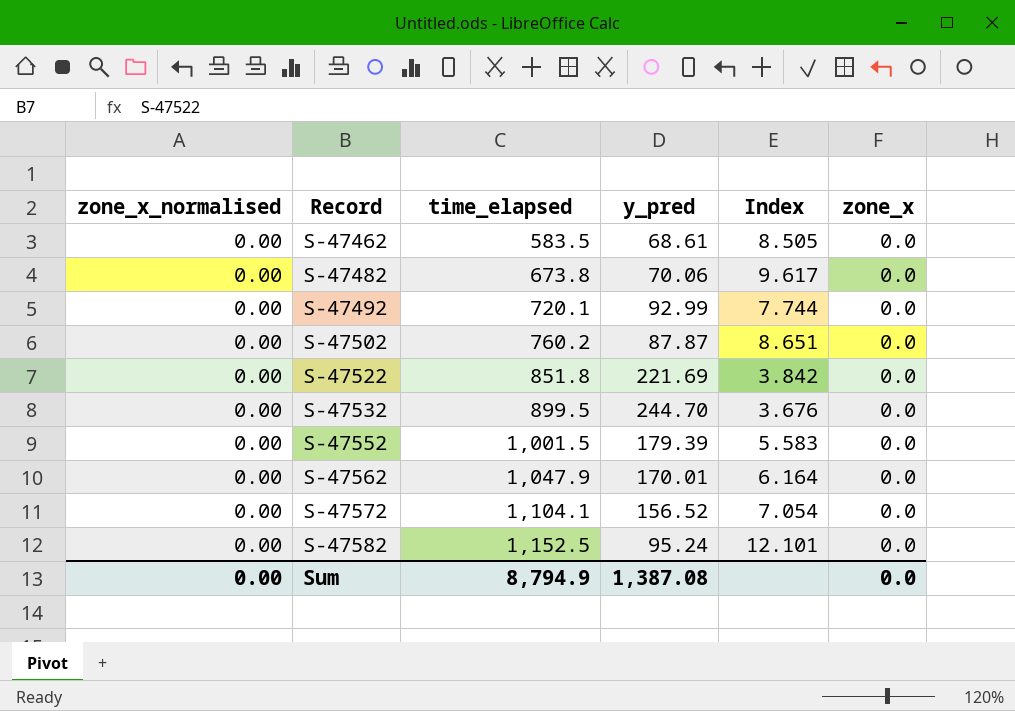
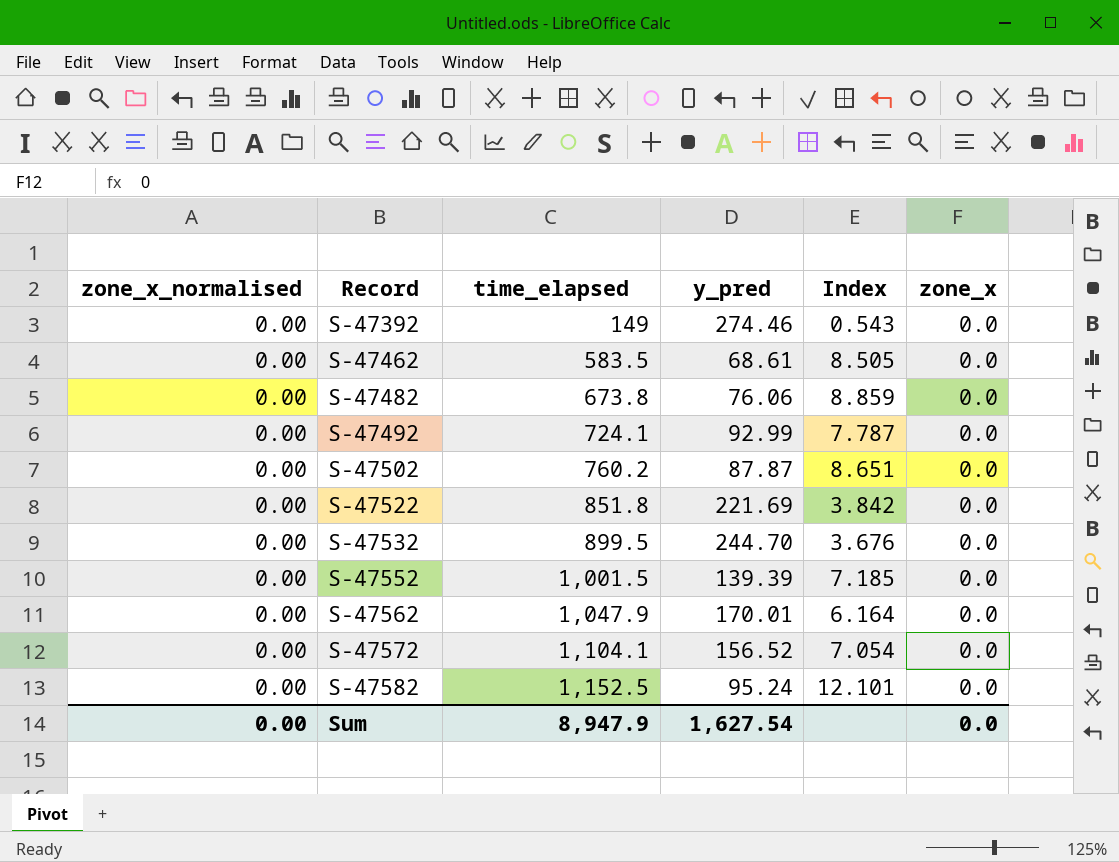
row S-47392: none -> 0.00 | 149 | 274.46 | 0.543 | 0.0
S-47482 | y_pred: 70.06 -> 76.06
S-47482 | Index: 9.617 -> 8.859
S-47492 | time_elapsed: 720.1 -> 724.1
S-47492 | Index: 7.744 -> 7.787
S-47552 | y_pred: 179.39 -> 139.39
S-47552 | Index: 5.583 -> 7.185
Sum | time_elapsed: 8,794.9 -> 8,947.9
Sum | y_pred: 1,387.08 -> 1,627.54

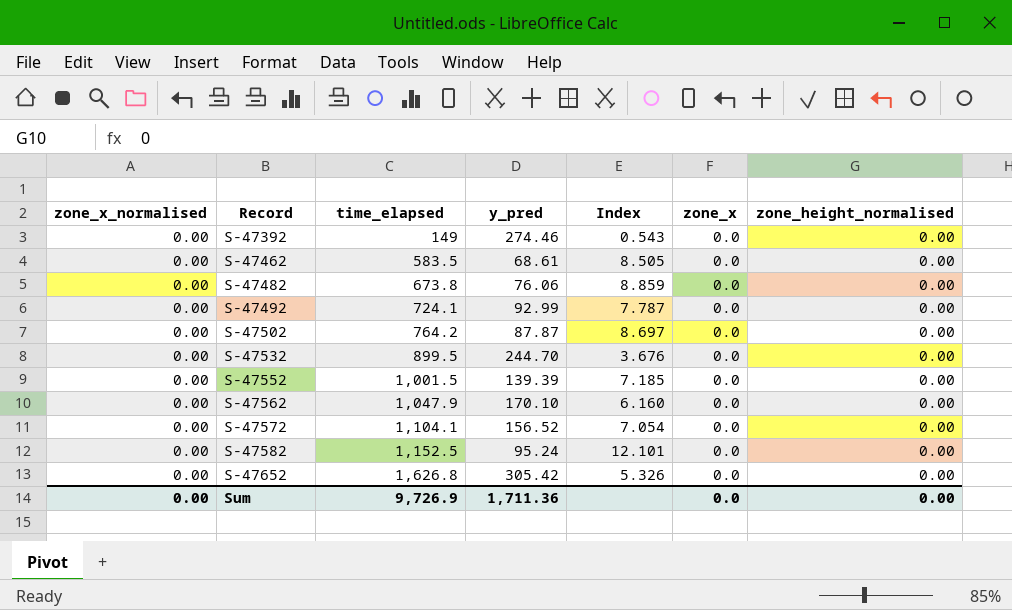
column zone_height_normalised | position: none -> 7
row S-47522: 0.00 | 851.8 | 221.69 | 3.842 | 0.0 -> none
S-47502 | time_elapsed: 760.2 -> 764.2
S-47502 | Index: 8.651 -> 8.697
S-47562 | y_pred: 170.01 -> 170.10
S-47562 | Index: 6.164 -> 6.160
row S-47652: none -> 0.00 | 1,626.8 | 305.42 | 5.326 | 0.0 | 0.00
Sum | time_elapsed: 8,947.9 -> 9,726.9
Sum | y_pred: 1,627.54 -> 1,711.36

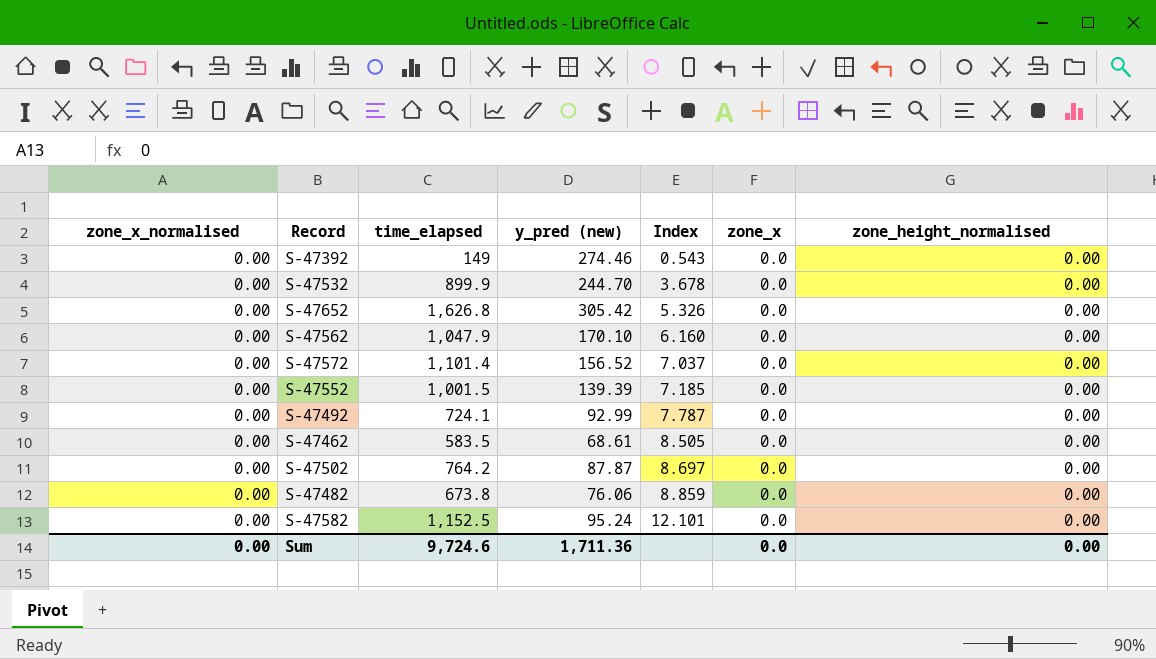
row order: Record ascending -> Index ascending
column name: y_pred -> y_pred (new)
S-47532 | time_elapsed: 899.5 -> 899.9
S-47532 | Index: 3.676 -> 3.678
S-47572 | time_elapsed: 1,104.1 -> 1,101.4
S-47572 | Index: 7.054 -> 7.037
Sum | time_elapsed: 9,726.9 -> 9,724.6

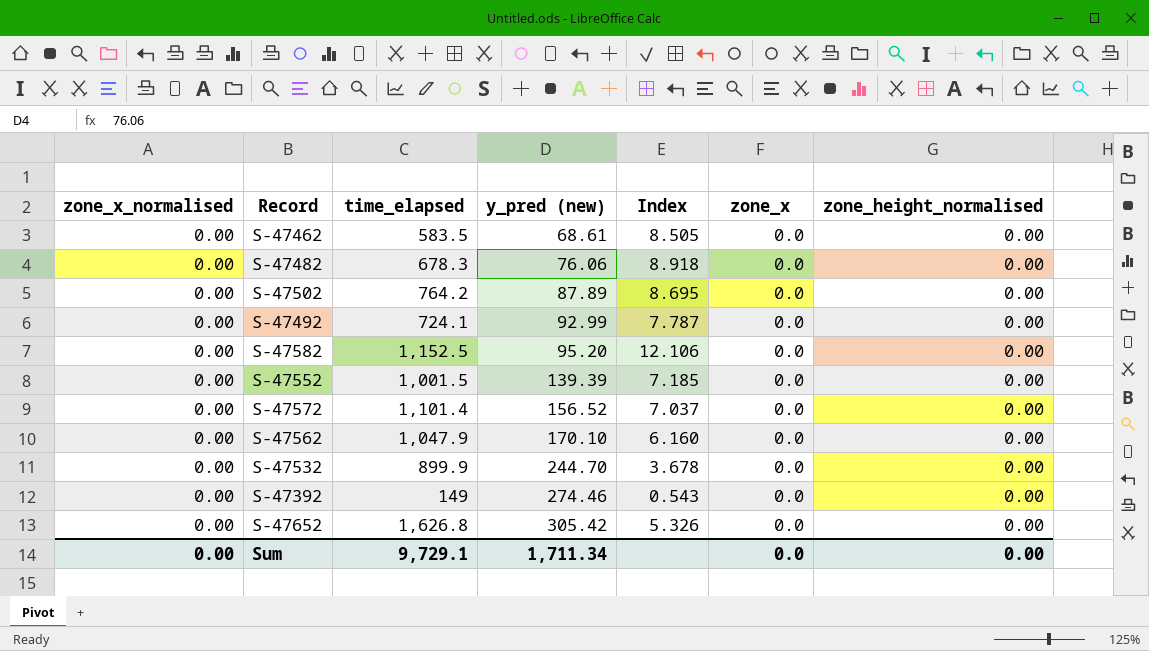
row order: Index ascending -> y_pred (new) ascending
S-47482 | time_elapsed: 673.8 -> 678.3
S-47482 | Index: 8.859 -> 8.918
S-47502 | y_pred (new): 87.87 -> 87.89
S-47502 | Index: 8.697 -> 8.695
S-47582 | y_pred (new): 95.24 -> 95.20
S-47582 | Index: 12.101 -> 12.106
Sum | time_elapsed: 9,724.6 -> 9,729.1
Sum | y_pred (new): 1,711.36 -> 1,711.34

